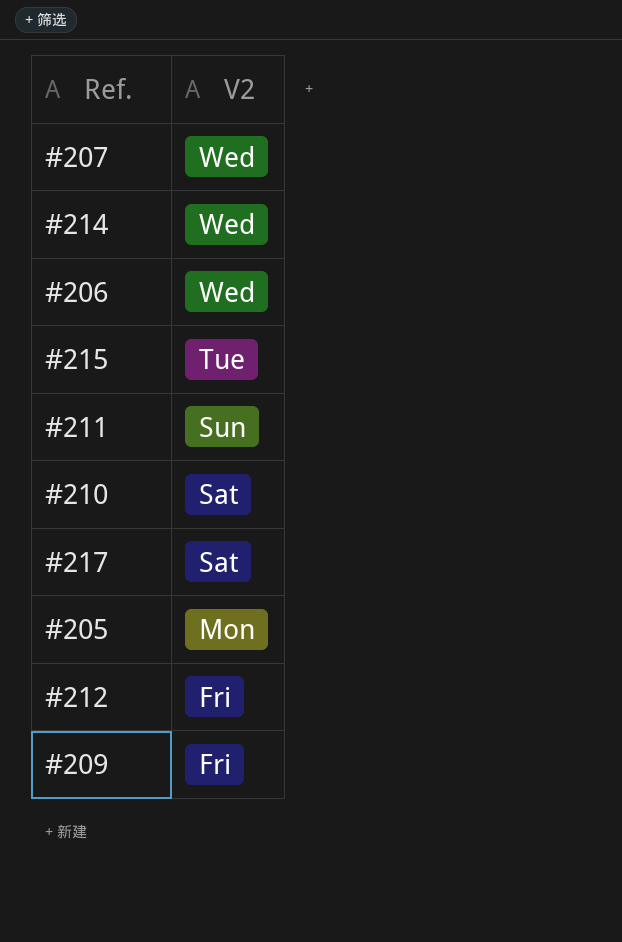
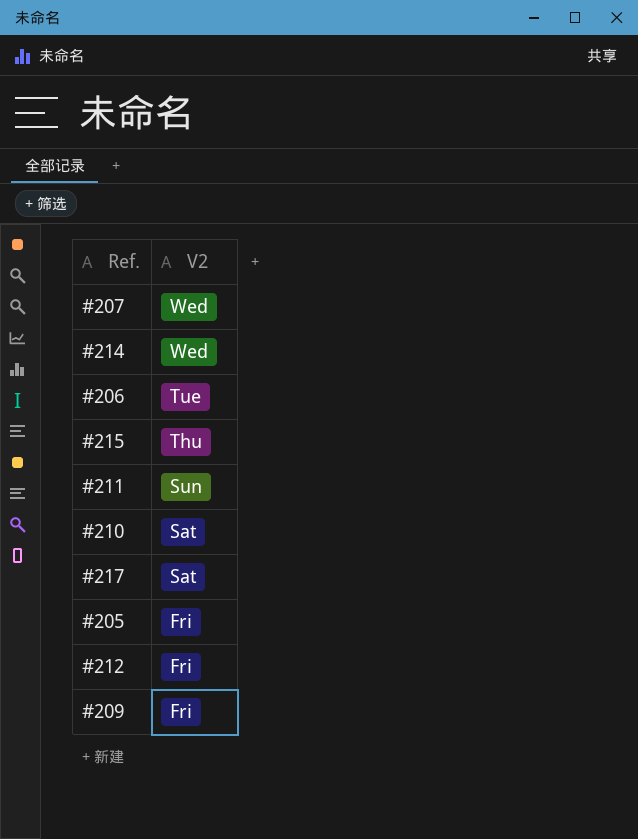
#206 | V2: Wed -> Tue
#215 | V2: Tue -> Thu
#205 | V2: Mon -> Fri

